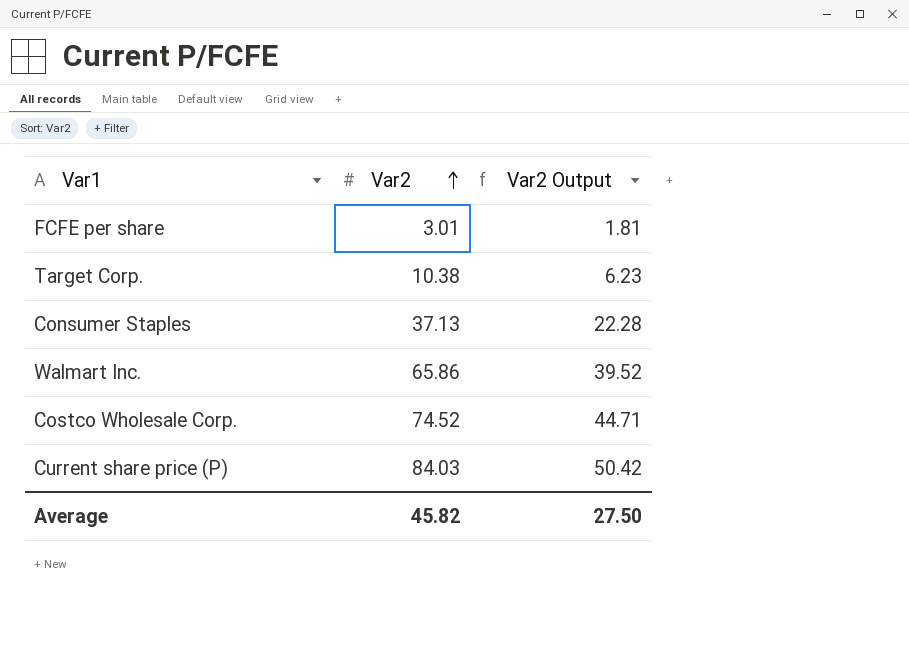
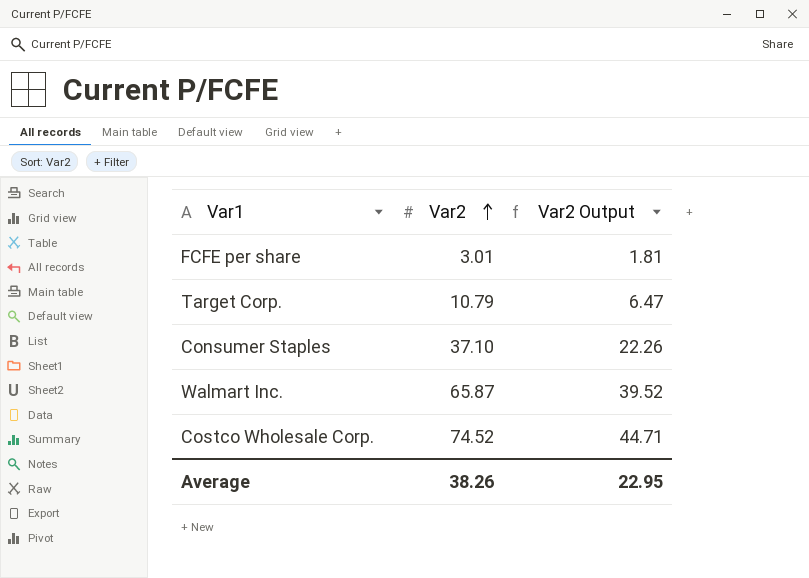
row Current share price (P): 84.03 | 50.42 -> none
Target Corp. | Var2: 10.38 -> 10.79
Target Corp. | Var2 Output: 6.23 -> 6.47
Consumer Staples | Var2: 37.13 -> 37.10
Consumer Staples | Var2 Output: 22.28 -> 22.26
Walmart Inc. | Var2: 65.86 -> 65.87
Average | Var2: 45.82 -> 38.26
Average | Var2 Output: 27.50 -> 22.95

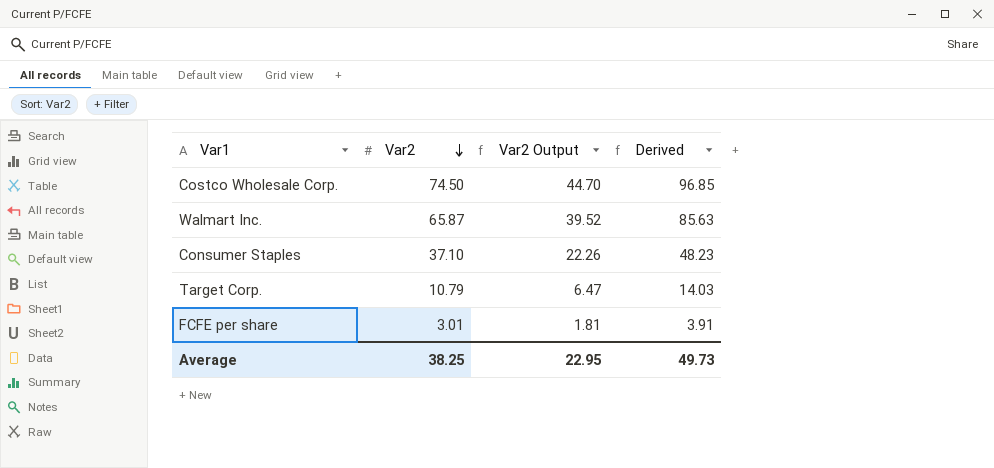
row order: Var2 ascending -> Var2 descending
column Derived | formula: none -> [Var2] * 1.3
Costco Wholesale Corp. | Var2: 74.52 -> 74.50
Costco Wholesale Corp. | Var2 Output: 44.71 -> 44.70
Average | Var2: 38.26 -> 38.25

